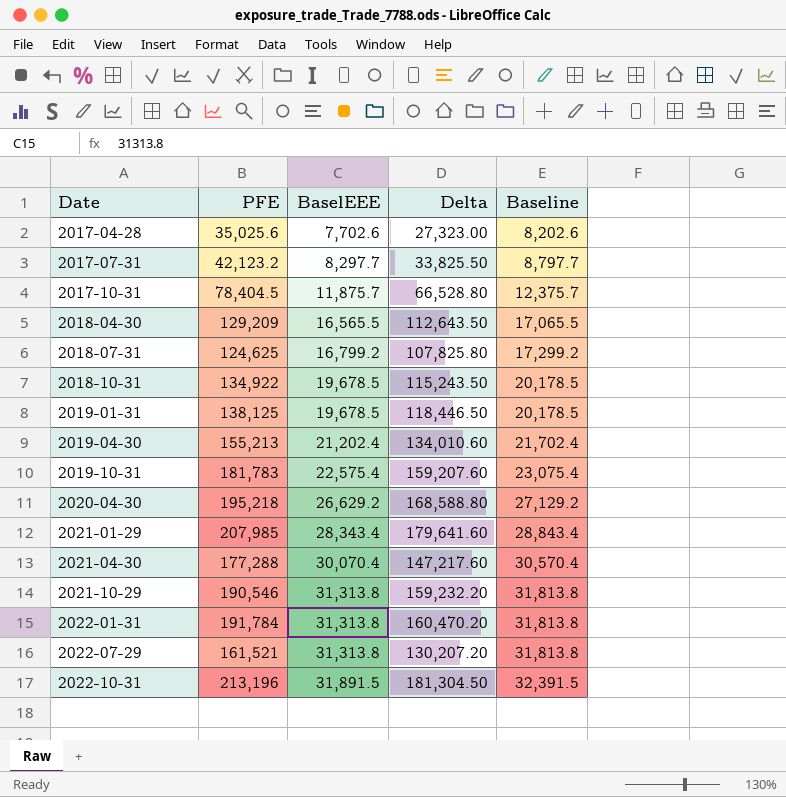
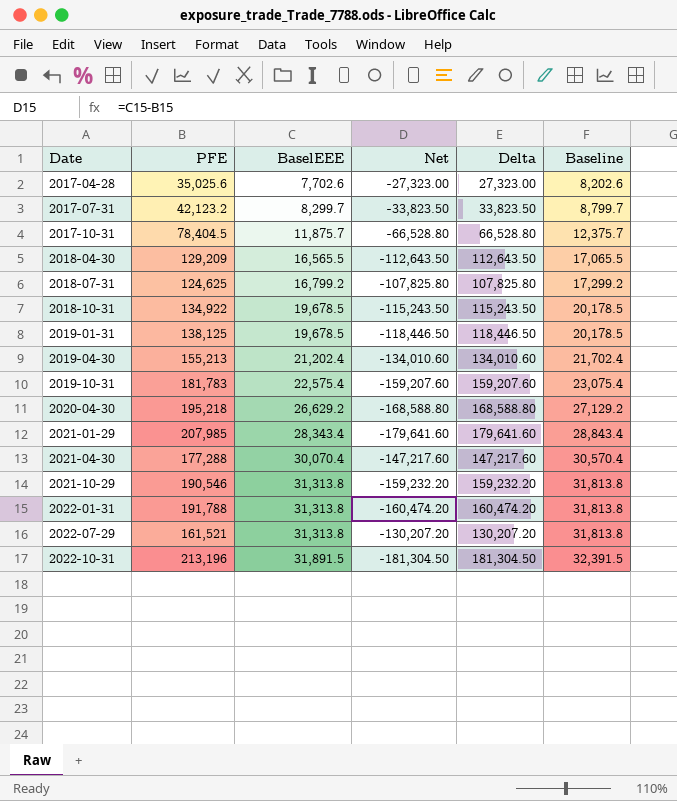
column Net | formula: none -> [BaselEEE] - [PFE]
2017-07-31 | BaselEEE: 8,297.7 -> 8,299.7
2017-07-31 | Delta: 33,825.50 -> 33,823.50
2017-07-31 | Baseline: 8,797.7 -> 8,799.7
2022-01-31 | PFE: 191,784 -> 191,788
2022-01-31 | Delta: 160,470.20 -> 160,474.20

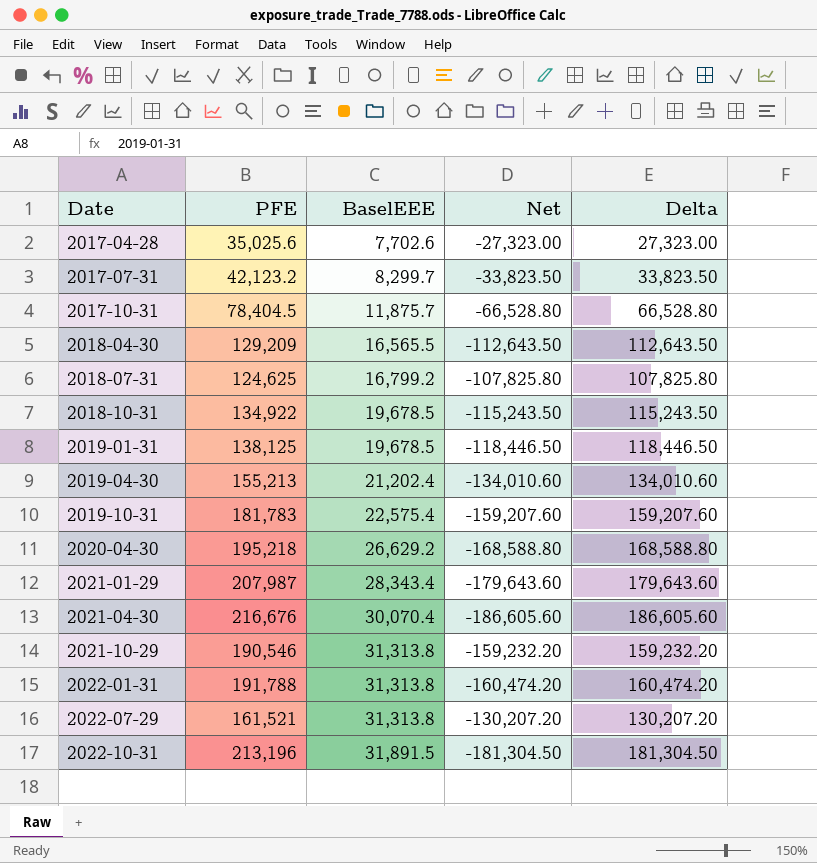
column Baseline | formula: [BaselEEE] + 500 -> none
2021-01-29 | PFE: 207,985 -> 207,987
2021-01-29 | Net: -179,641.60 -> -179,643.60
2021-01-29 | Delta: 179,641.60 -> 179,643.60
2021-04-30 | PFE: 177,288 -> 216,676
2021-04-30 | Net: -147,217.60 -> -186,605.60
2021-04-30 | Delta: 147,217.60 -> 186,605.60

